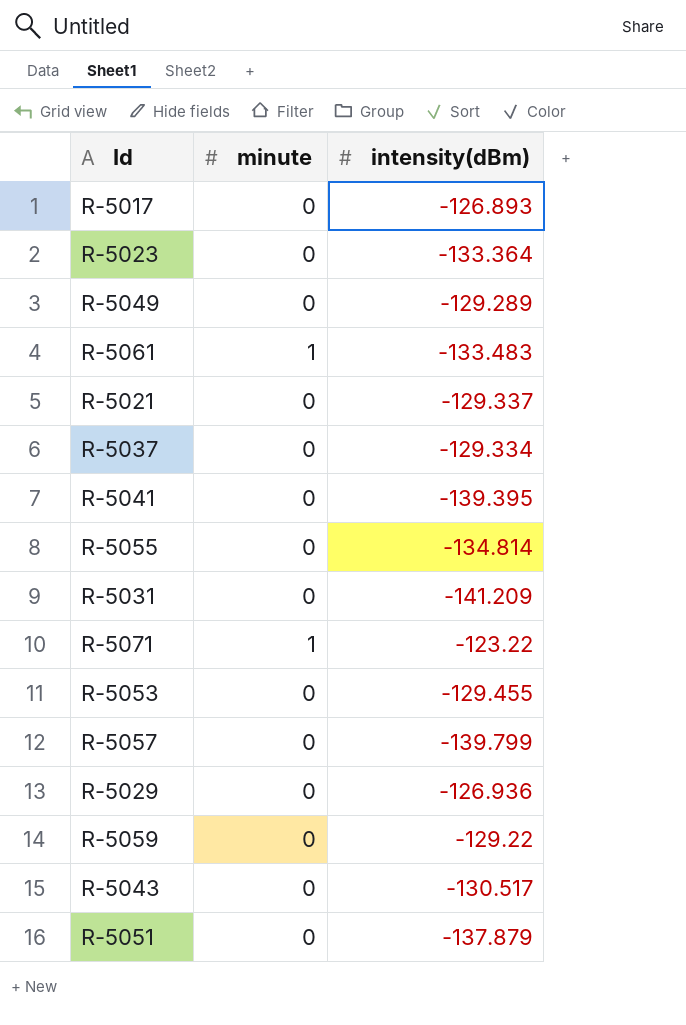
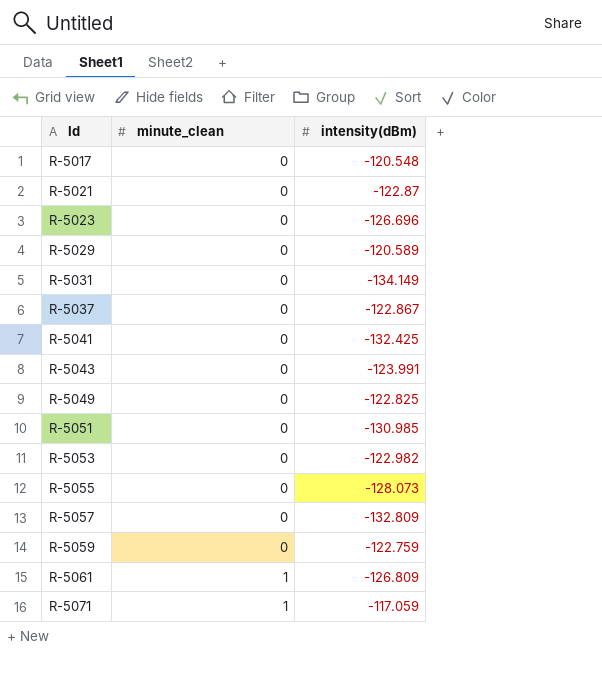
row order: none -> Id ascending
column name: minute -> minute_clean
R-5017 | intensity(dBm): -126.893 -> -120.548
R-5021 | intensity(dBm): -129.337 -> -122.87
R-5023 | intensity(dBm): -133.364 -> -126.696
R-5029 | intensity(dBm): -126.936 -> -120.589
R-5031 | intensity(dBm): -141.209 -> -134.149
R-5037 | intensity(dBm): -129.334 -> -122.867
R-5041 | intensity(dBm): -139.395 -> -132.425
R-5043 | intensity(dBm): -130.517 -> -123.991
R-5049 | intensity(dBm): -129.289 -> -122.825
R-5051 | intensity(dBm): -137.879 -> -130.985
R-5053 | intensity(dBm): -129.455 -> -122.982
R-5055 | intensity(dBm): -134.814 -> -128.073
R-5057 | intensity(dBm): -139.799 -> -132.809
R-5059 | intensity(dBm): -129.22 -> -122.759
R-5061 | intensity(dBm): -133.483 -> -126.809
R-5071 | intensity(dBm): -123.22 -> -117.059

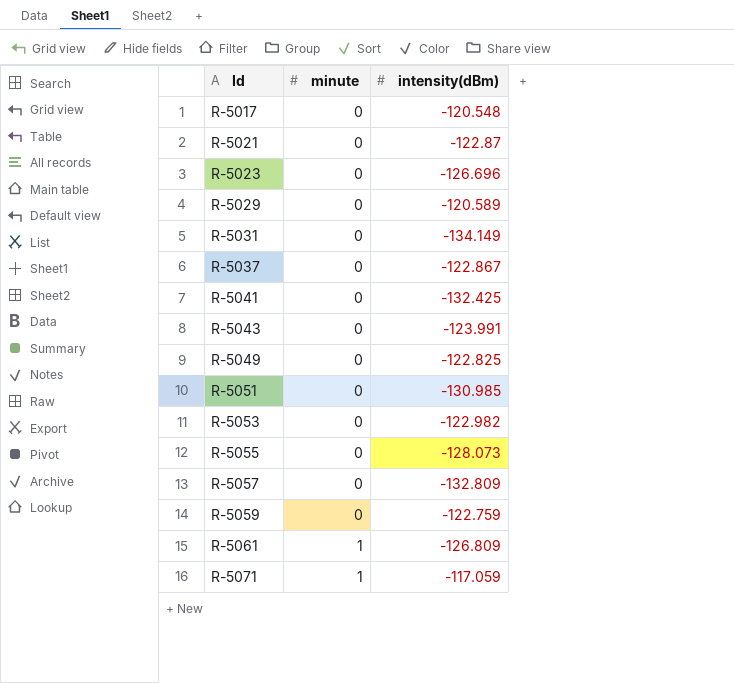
column name: minute_clean -> minute

